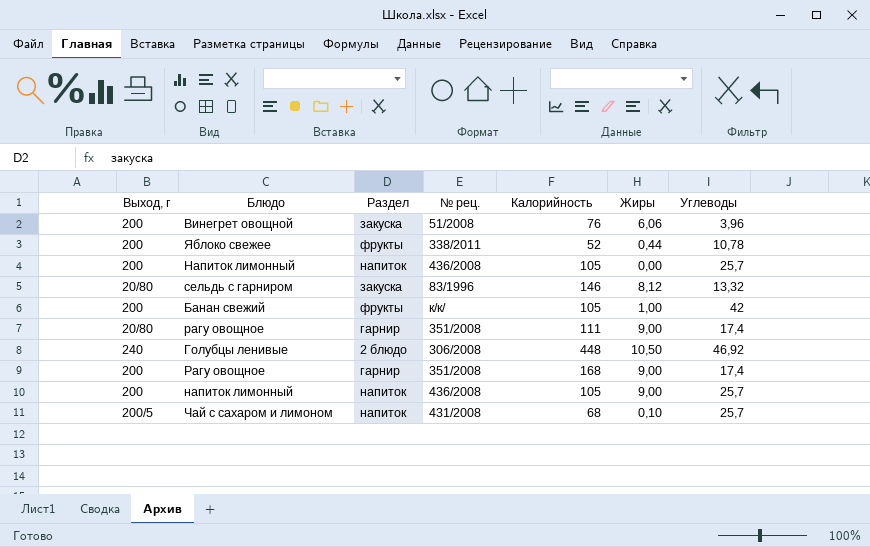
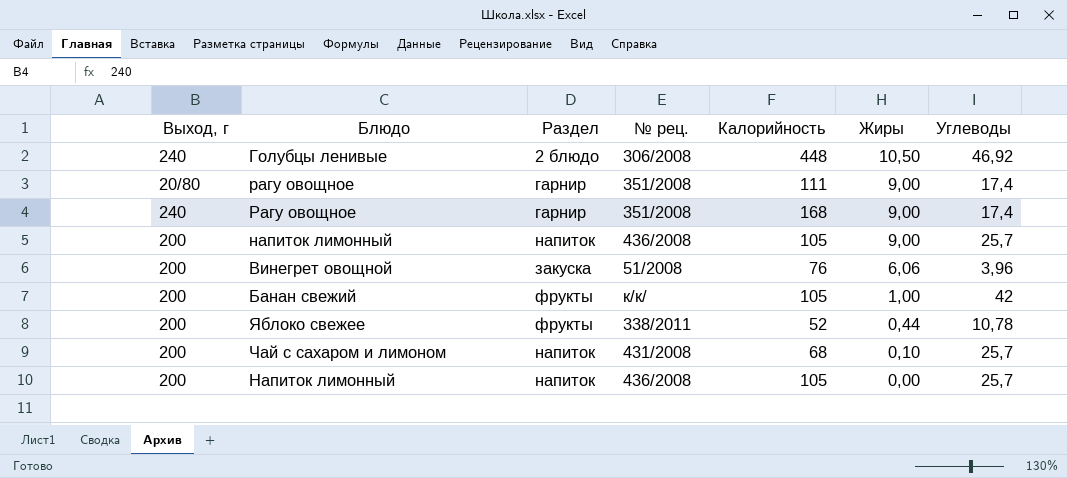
row order: none -> Жиры descending
row сельдь с гарниром: 20/80 | закуска | 83/1996 | 146 | 8,12 | 13,32 -> none
Рагу овощное | Выход, г: 200 -> 240
Чай с сахаром и лимоном | Выход, г: 200/5 -> 200

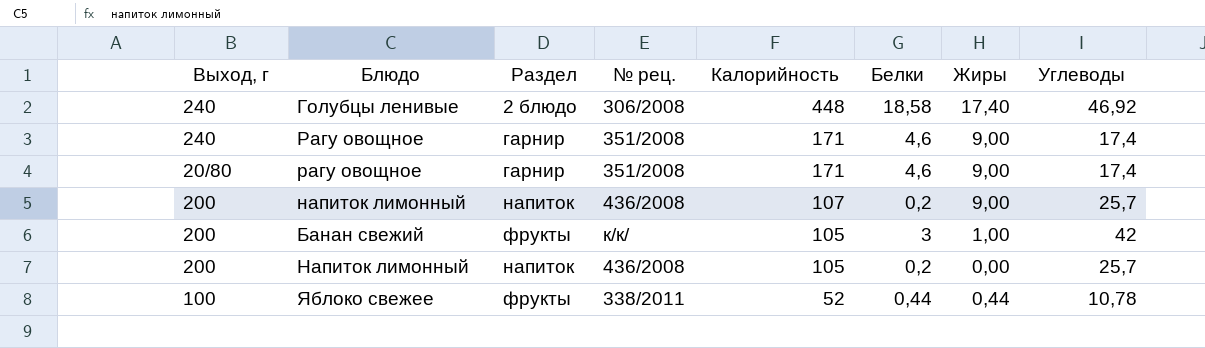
row order: Жиры descending -> Калорийность descending
column Белки | position: none -> 6
row Винегрет овощной: 200 | закуска | 51/2008 | 76 | 6,06 | 3,96 -> none
row Чай с сахаром и лимоном: 200 | напиток | 431/2008 | 68 | 0,10 | 25,7 -> none
Голубцы ленивые | Жиры: 10,50 -> 17,40
Рагу овощное | Калорийность: 168 -> 171
рагу овощное | Калорийность: 111 -> 171
напиток лимонный | Калорийность: 105 -> 107
Яблоко свежее | Выход, г: 200 -> 100

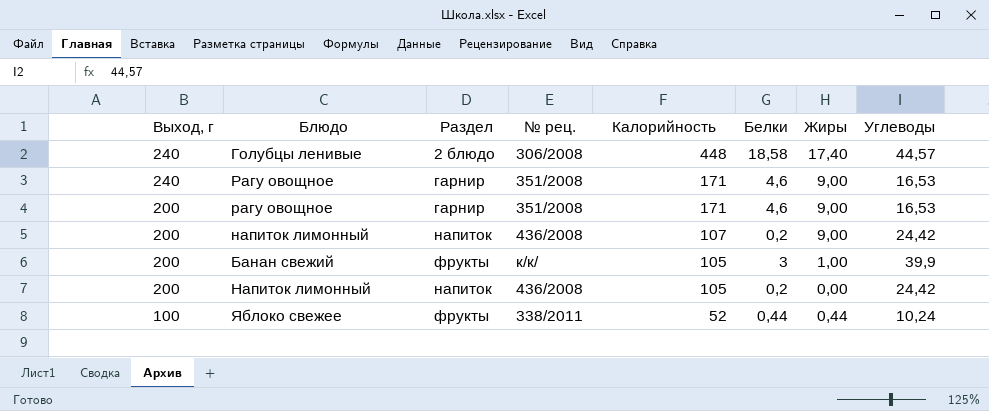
Голубцы ленивые | Углеводы: 46,92 -> 44,57
Рагу овощное | Углеводы: 17,4 -> 16,53
рагу овощное | Выход, г: 20/80 -> 200
рагу овощное | Углеводы: 17,4 -> 16,53
напиток лимонный | Углеводы: 25,7 -> 24,42
Банан свежий | Углеводы: 42 -> 39,9
Напиток лимонный | Углеводы: 25,7 -> 24,42
Яблоко свежее | Углеводы: 10,78 -> 10,24

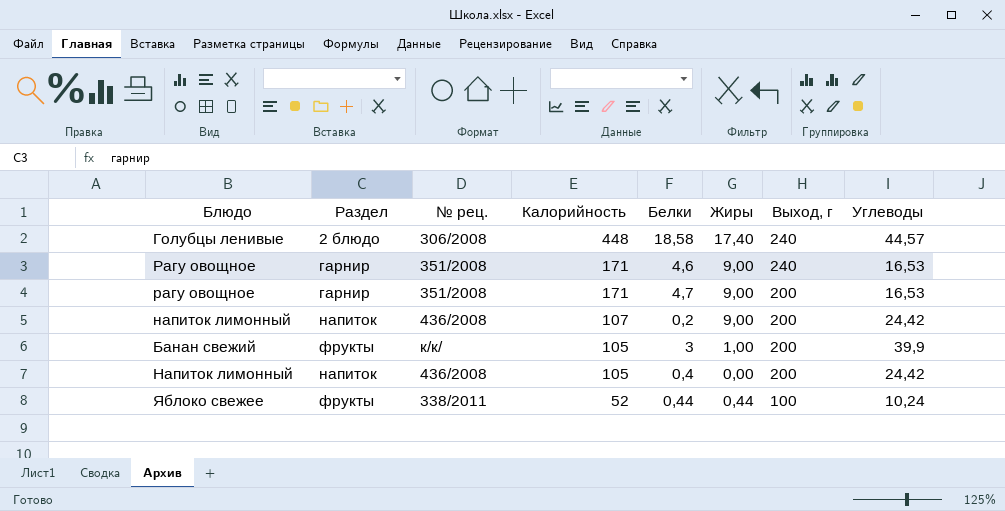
column Выход, г | position: 1 -> 7
рагу овощное | Белки: 4,6 -> 4,7
Напиток лимонный | Белки: 0,2 -> 0,4

